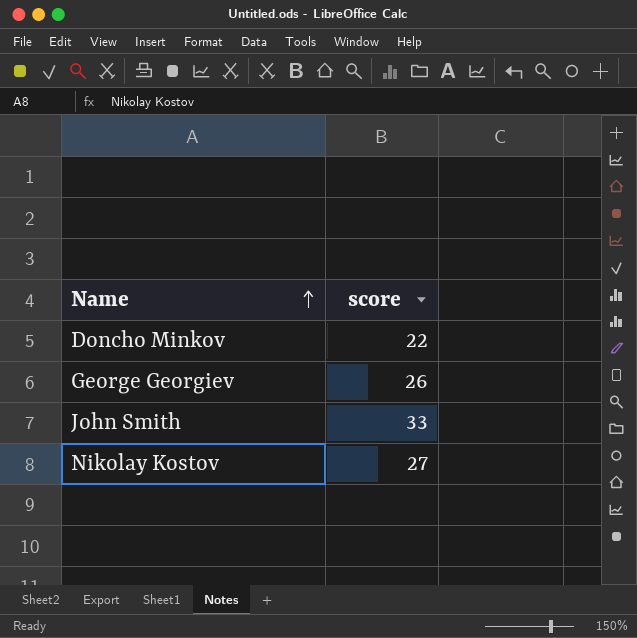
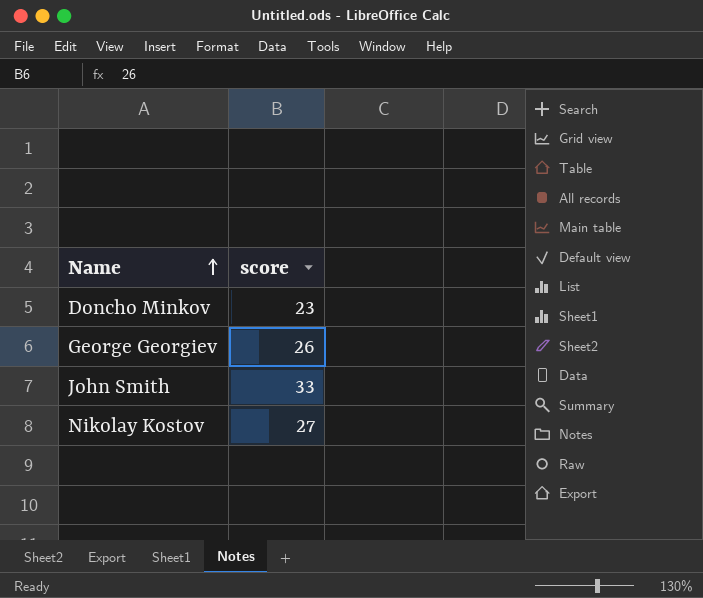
Doncho Minkov | score: 22 -> 23

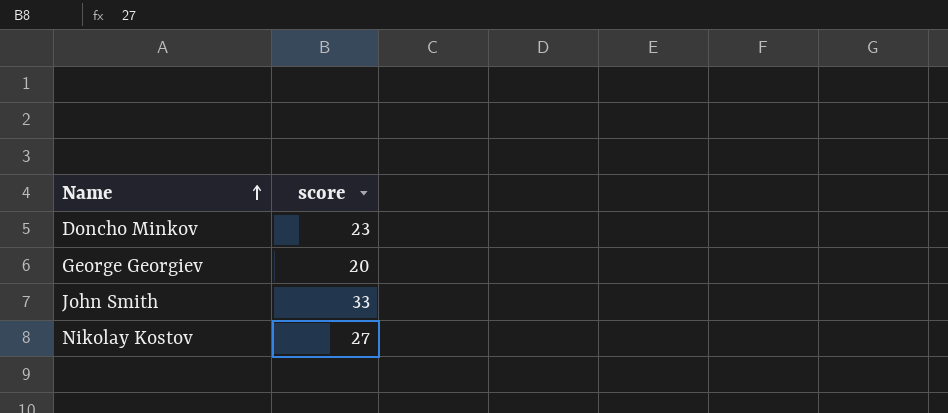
George Georgiev | score: 26 -> 20

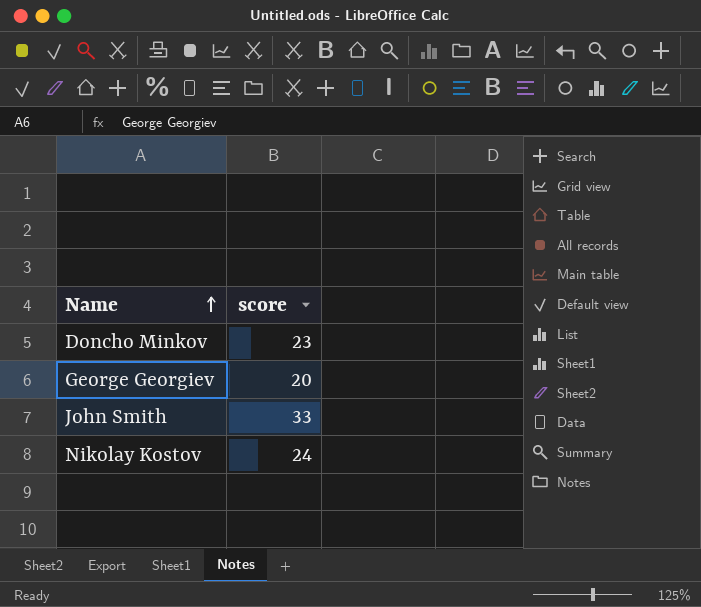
Nikolay Kostov | score: 27 -> 24

